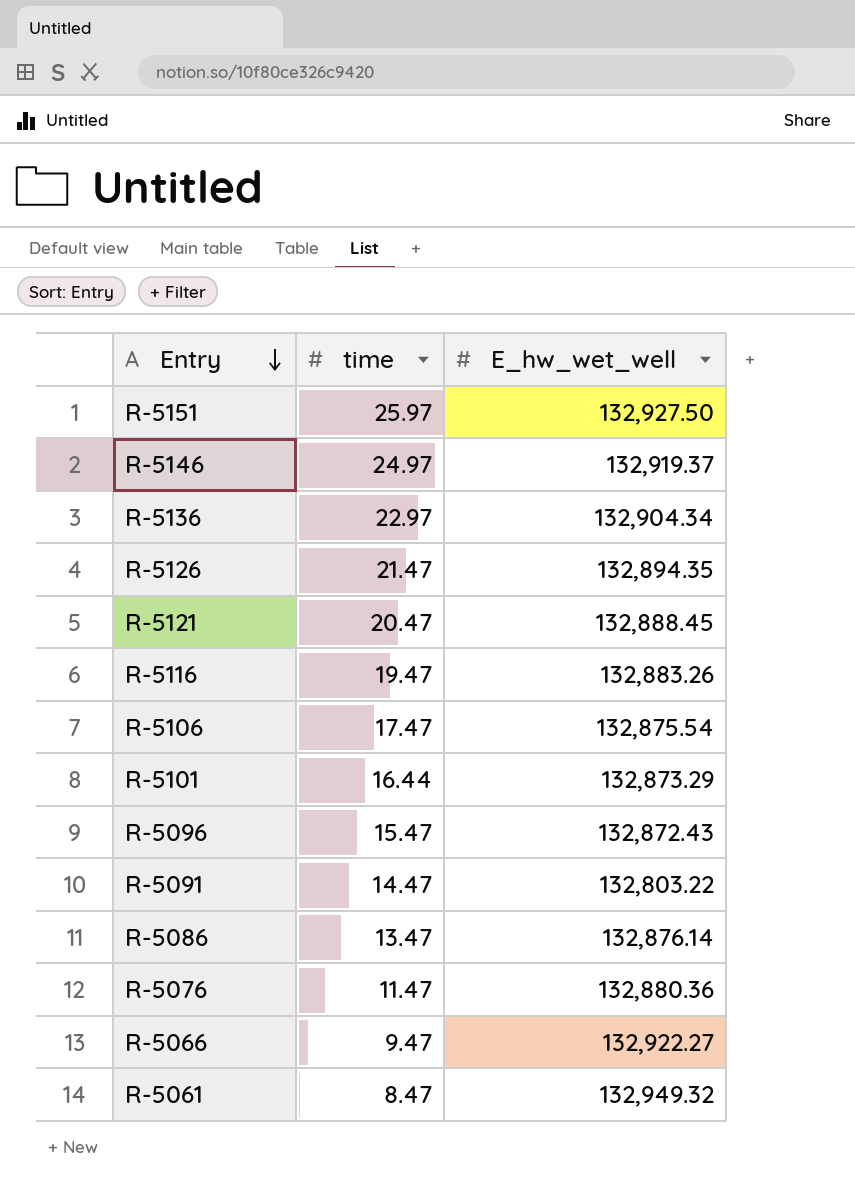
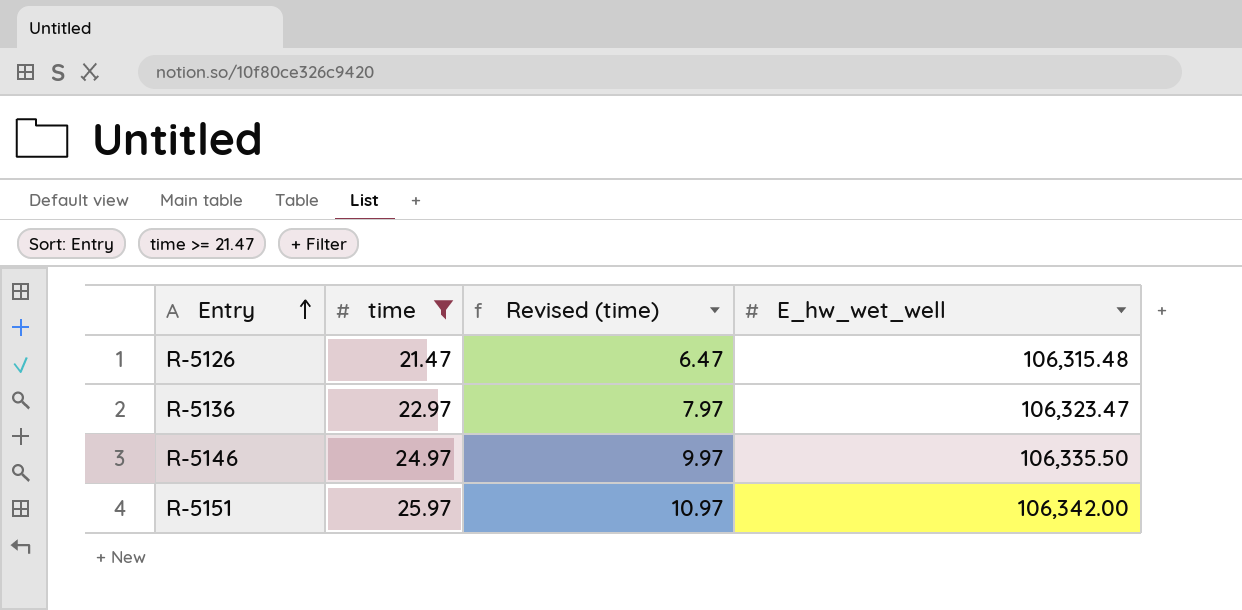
filter: none -> time >= 21.47
row order: Entry descending -> Entry ascending
column Revised (time) | formula: none -> [time] - 15
R-5126 | E_hw_wet_well: 132,894.35 -> 106,315.48
R-5136 | E_hw_wet_well: 132,904.34 -> 106,323.47
R-5146 | E_hw_wet_well: 132,919.37 -> 106,335.50
R-5151 | E_hw_wet_well: 132,927.50 -> 106,342.00

